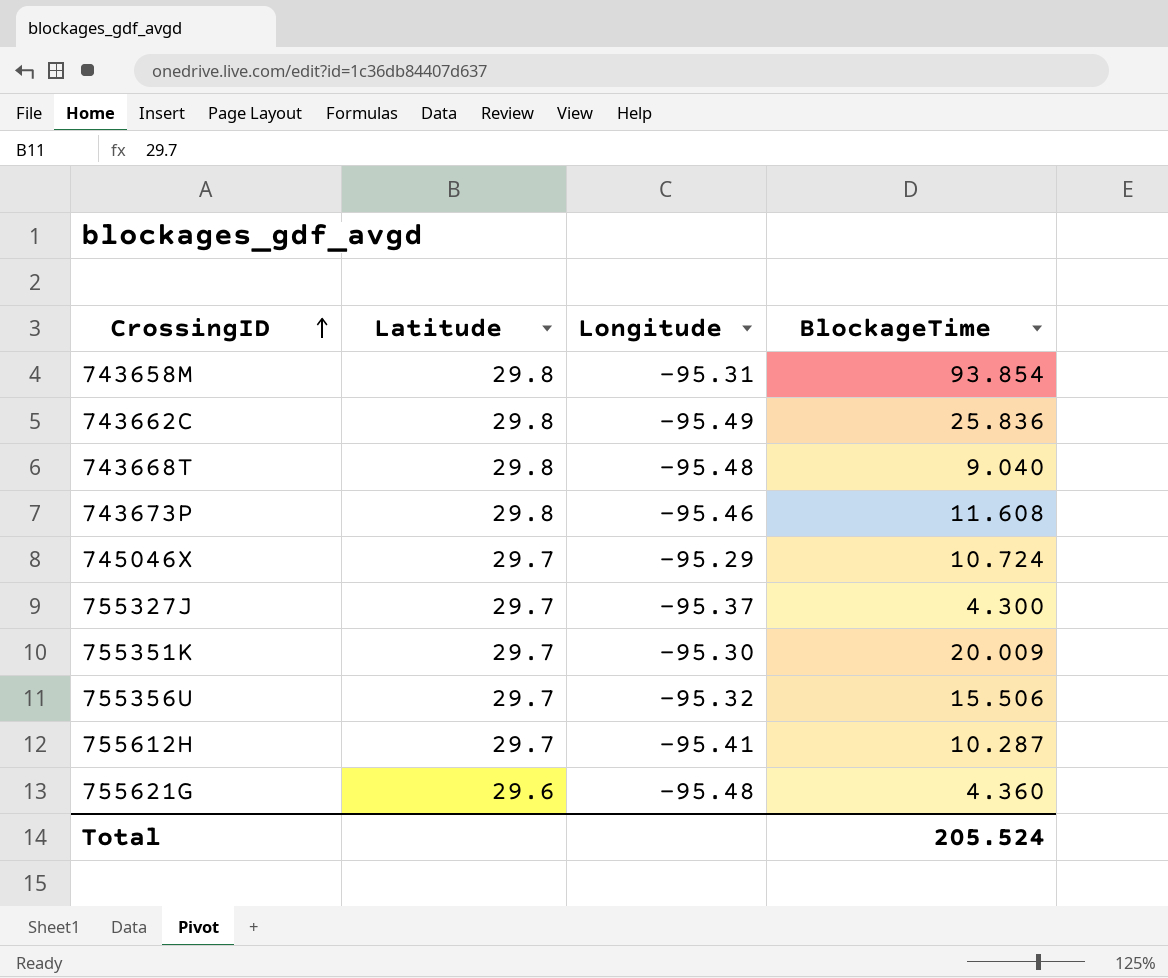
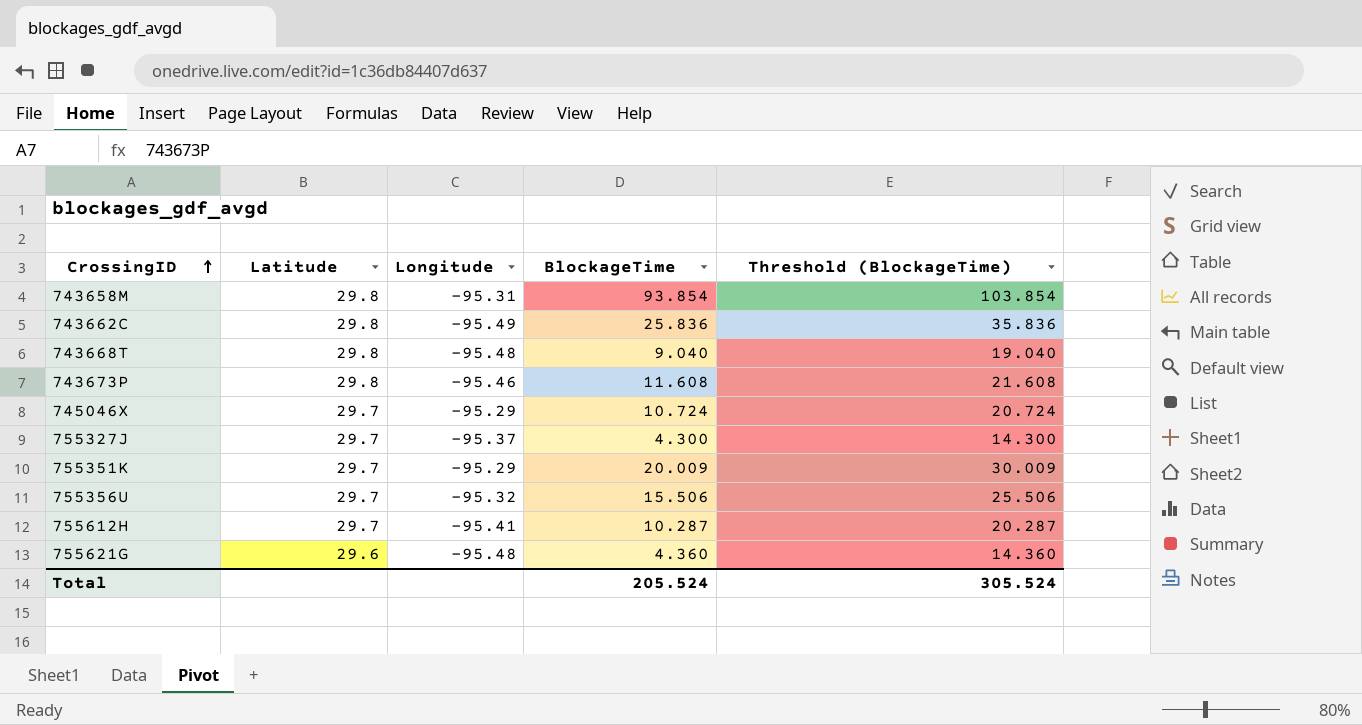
column Threshold (BlockageTime) | formula: none -> [BlockageTime] + 10
755351K | Longitude: -95.30 -> -95.29

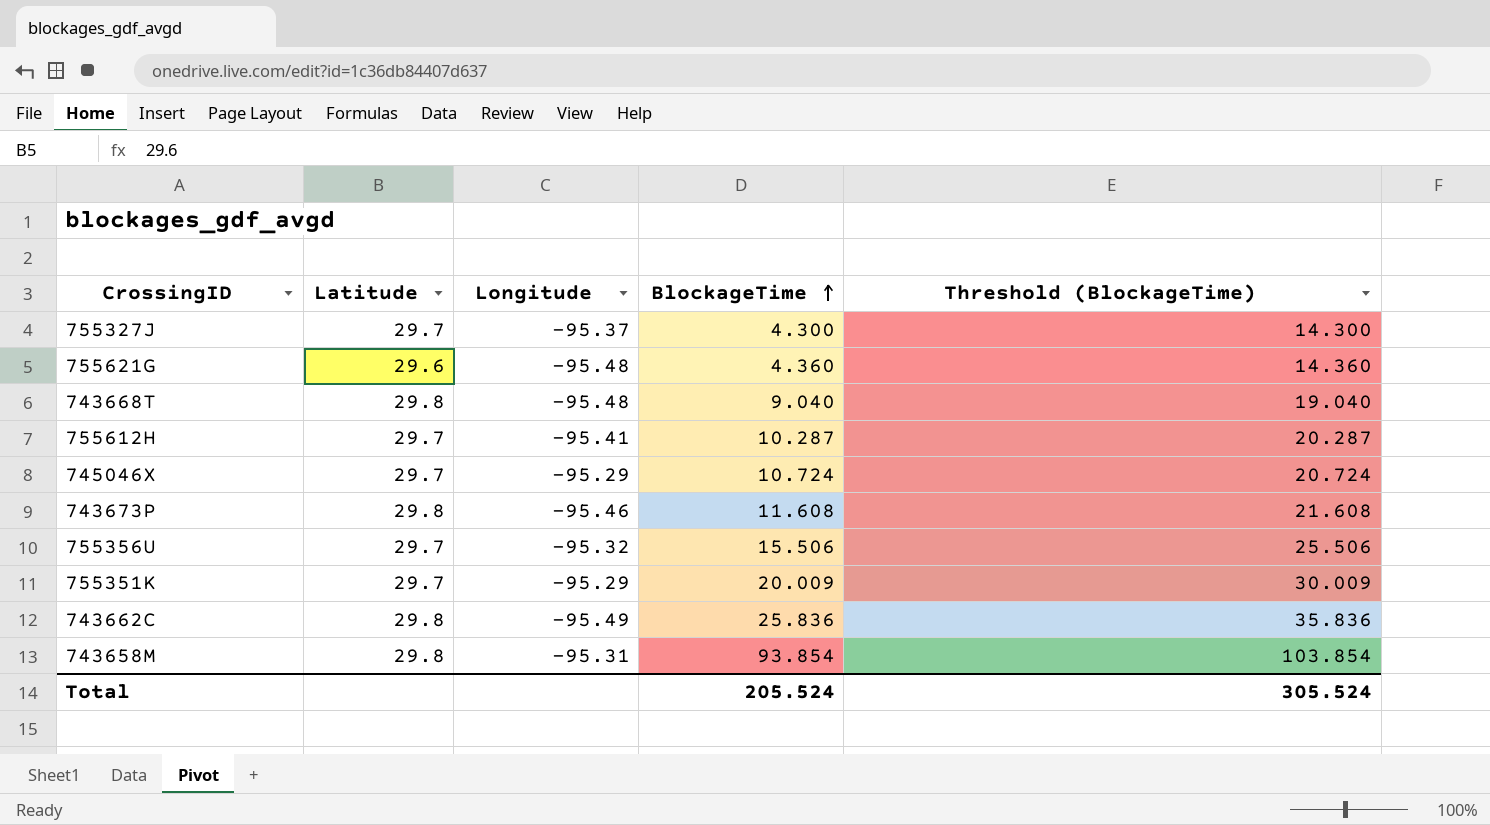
row order: CrossingID ascending -> BlockageTime ascending

